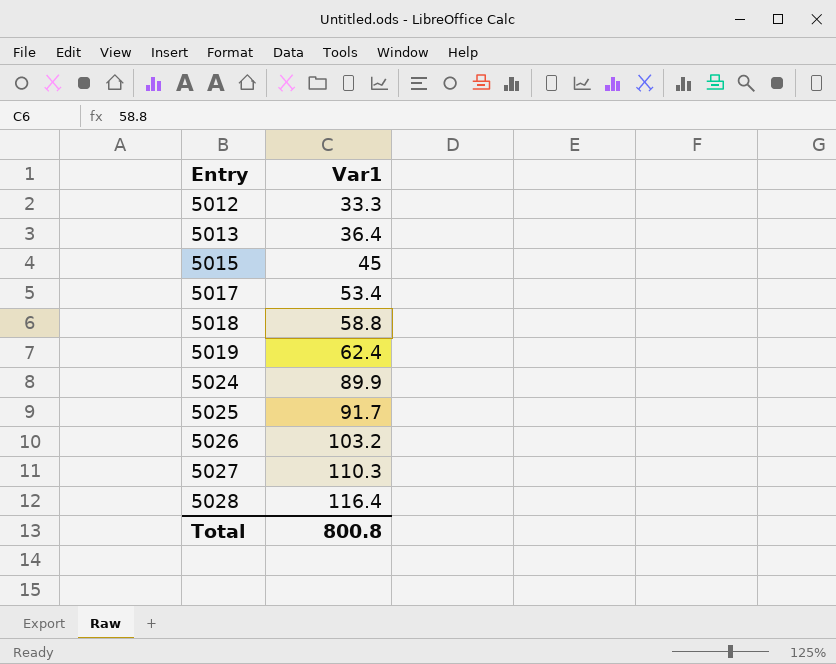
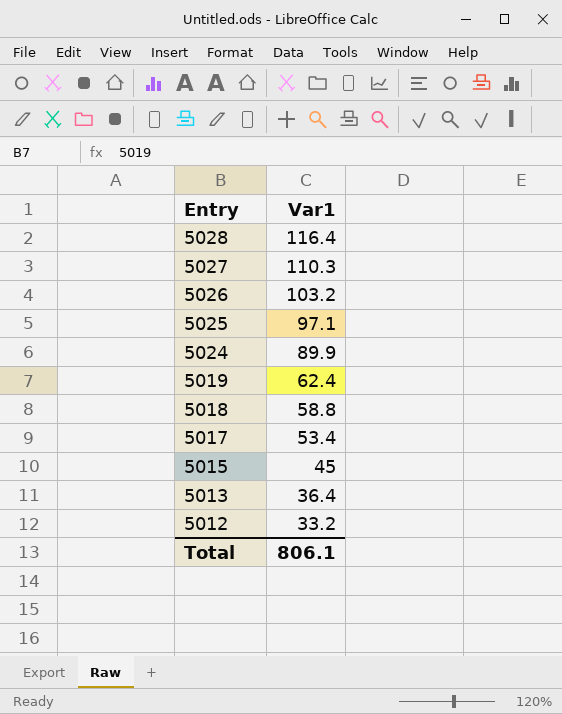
row order: Entry ascending -> Entry descending
5025 | Var1: 91.7 -> 97.1
5012 | Var1: 33.3 -> 33.2
Total | Var1: 800.8 -> 806.1

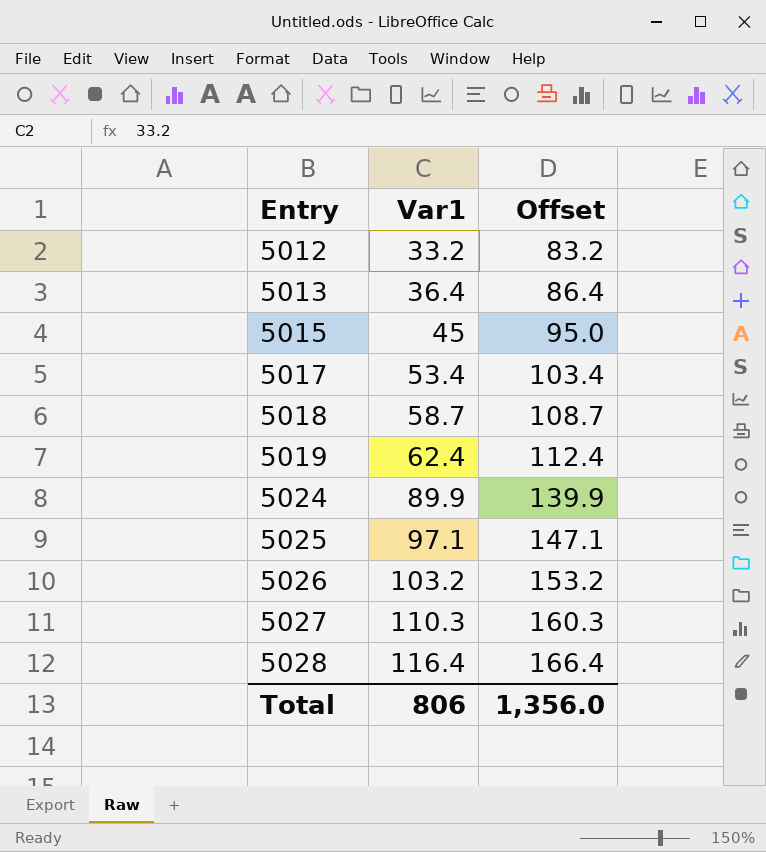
row order: Entry descending -> Entry ascending
column Offset | formula: none -> [Var1] + 50
5018 | Var1: 58.8 -> 58.7
Total | Var1: 806.1 -> 806

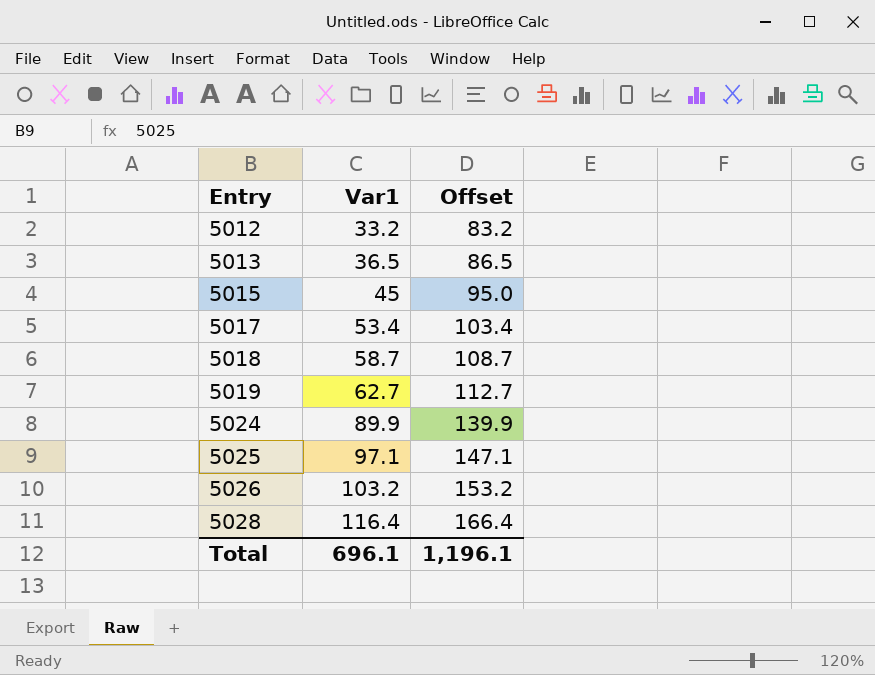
row 5027: 110.3 | 160.3 -> none
5013 | Var1: 36.4 -> 36.5
5013 | Offset: 86.4 -> 86.5
5019 | Var1: 62.4 -> 62.7
5019 | Offset: 112.4 -> 112.7
Total | Var1: 806 -> 696.1
Total | Offset: 1,356.0 -> 1,196.1

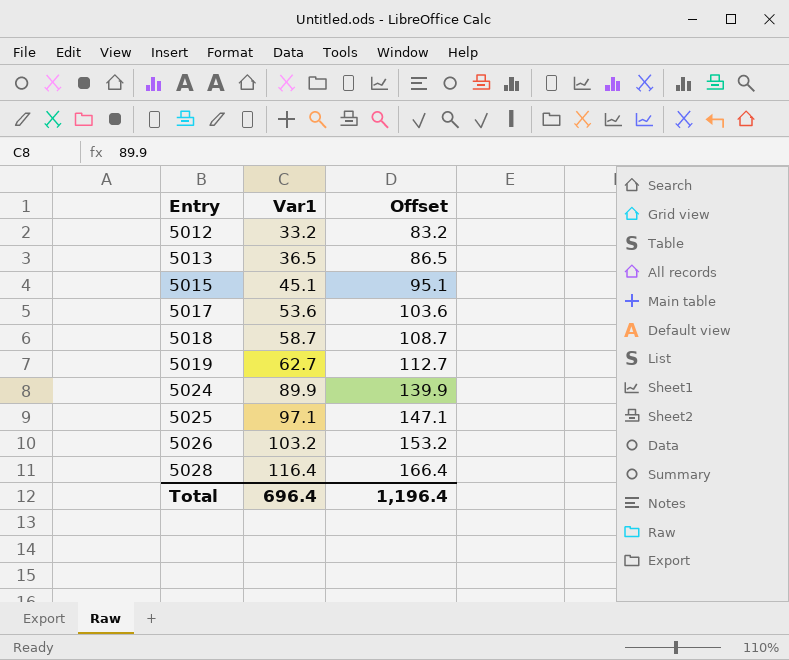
5015 | Var1: 45 -> 45.1
5015 | Offset: 95.0 -> 95.1
5017 | Var1: 53.4 -> 53.6
5017 | Offset: 103.4 -> 103.6
Total | Var1: 696.1 -> 696.4
Total | Offset: 1,196.1 -> 1,196.4

